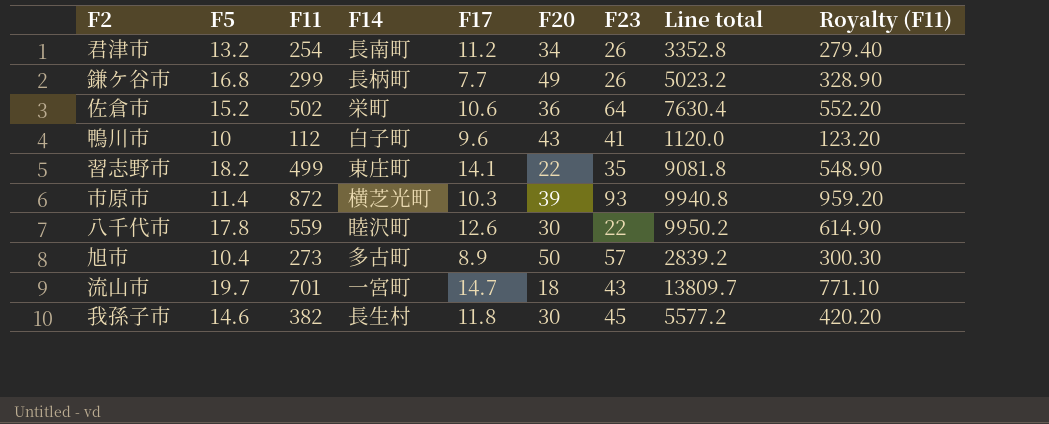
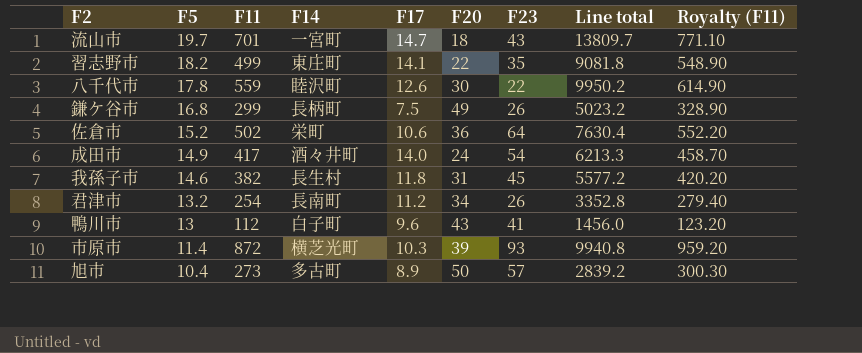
row order: none -> F5 descending
鎌ケ谷市 | F17: 7.7 -> 7.5
row 成田市: none -> 14.9 | 417 | 酒々井町 | 14.0 | 24 | 54 | 6213.3 | 458.70
我孫子市 | F20: 30 -> 31
鴨川市 | F5: 10 -> 13
鴨川市 | Line total: 1120.0 -> 1456.0

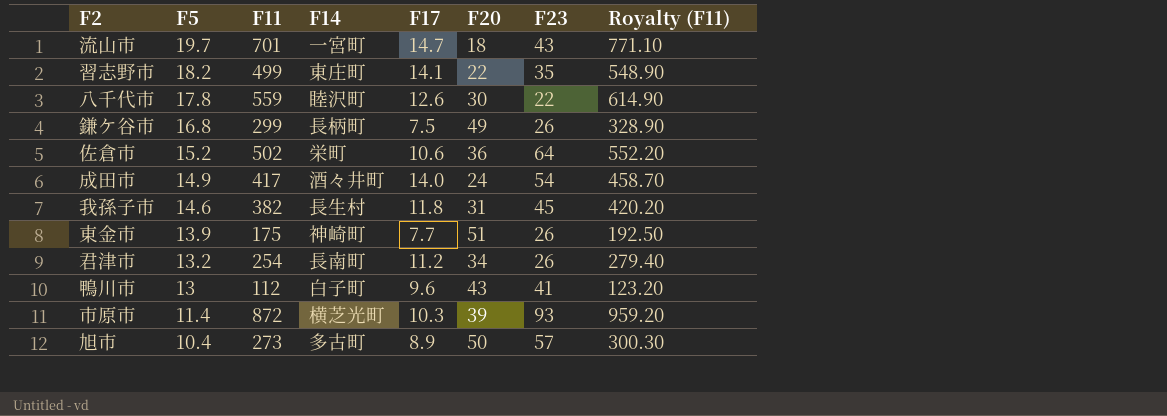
column Line total | formula: [F5] * [F11] -> none
row 東金市: none -> 13.9 | 175 | 神崎町 | 7.7 | 51 | 26 | 192.50

